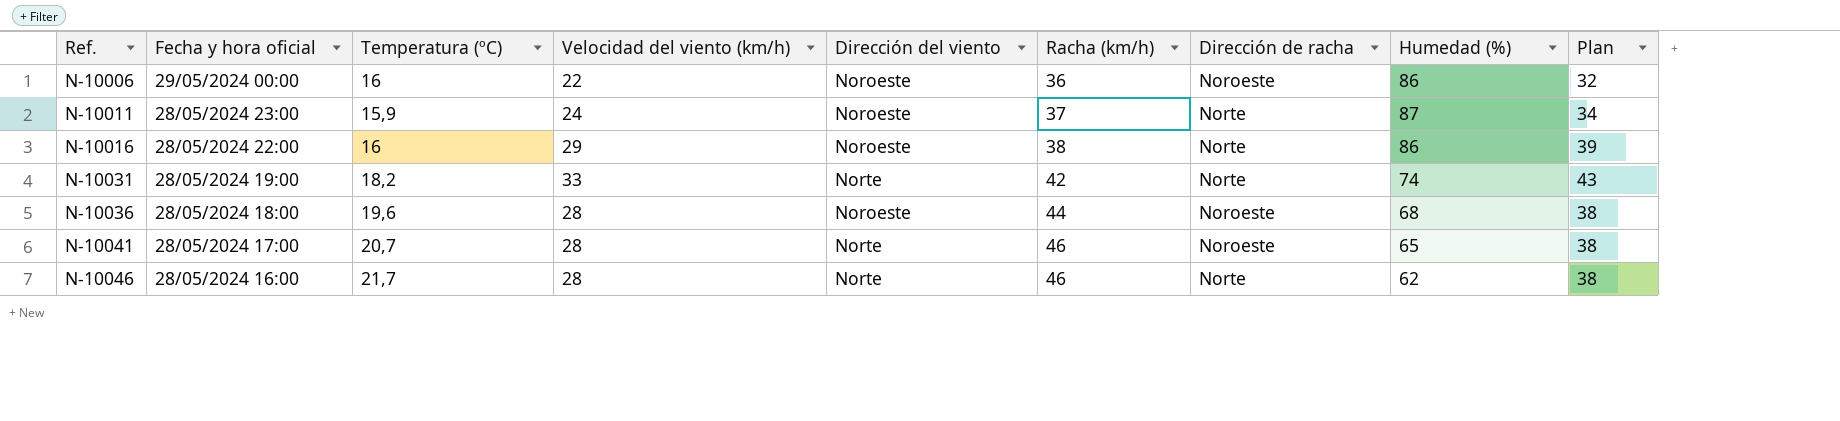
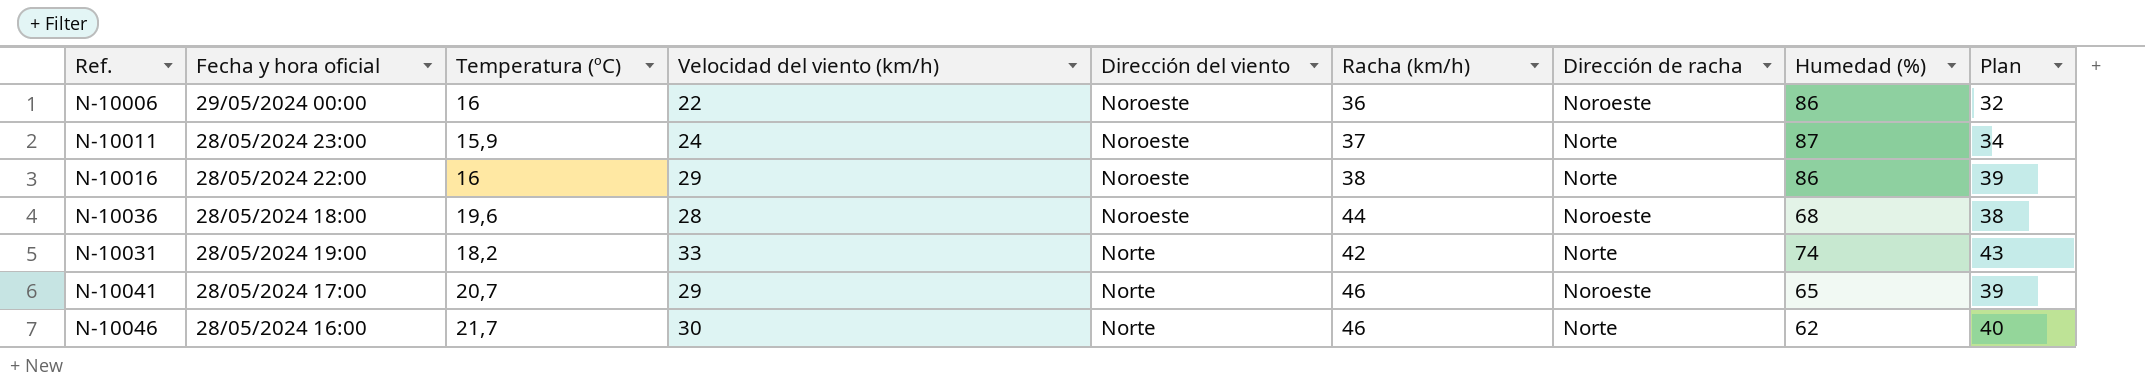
row order: Ref. ascending -> Dirección del viento ascending
N-10041 | Velocidad del viento (km/h): 28 -> 29
N-10041 | Plan: 38 -> 39
N-10046 | Velocidad del viento (km/h): 28 -> 30
N-10046 | Plan: 38 -> 40

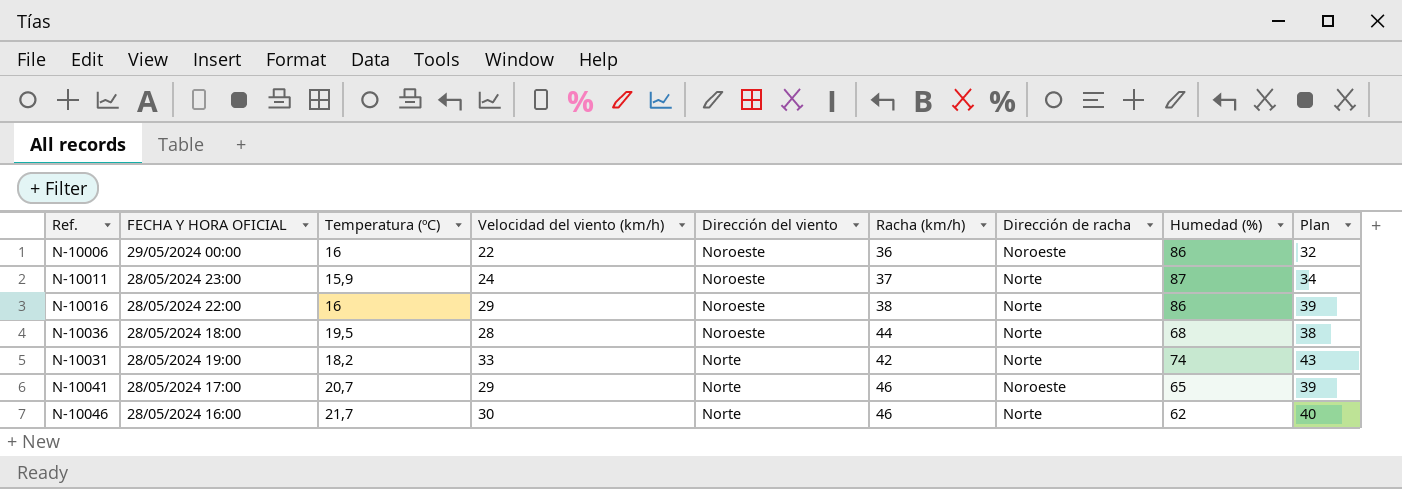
column name: Fecha y hora oficial -> FECHA Y HORA OFICIAL
N-10036 | Temperatura (ºC): 19,6 -> 19,5
N-10036 | Dirección de racha: Noroeste -> Norte

